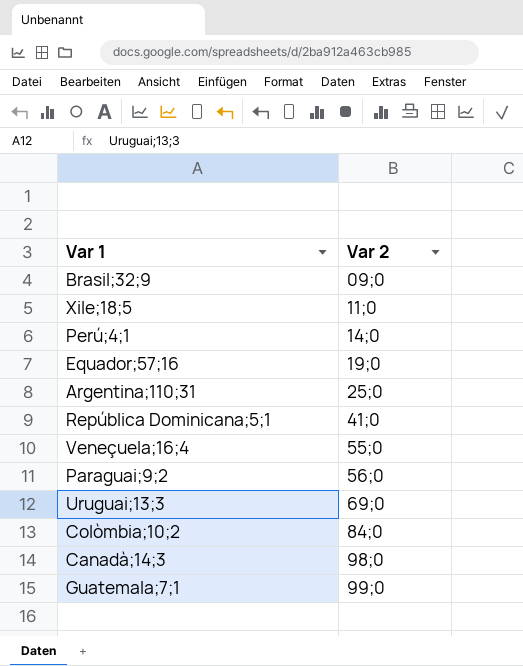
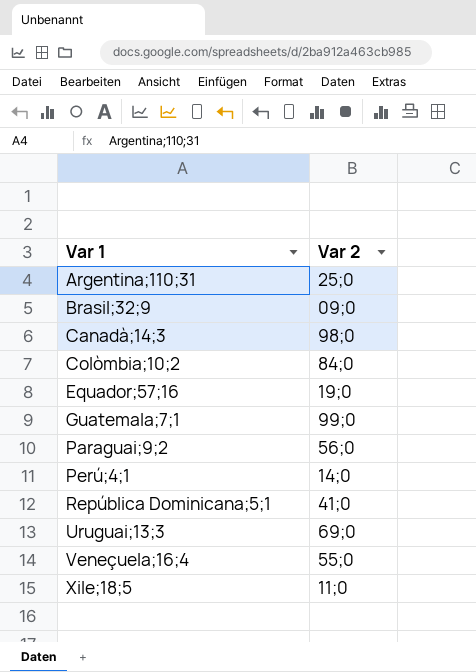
row order: Var 2 ascending -> Var 1 ascending

